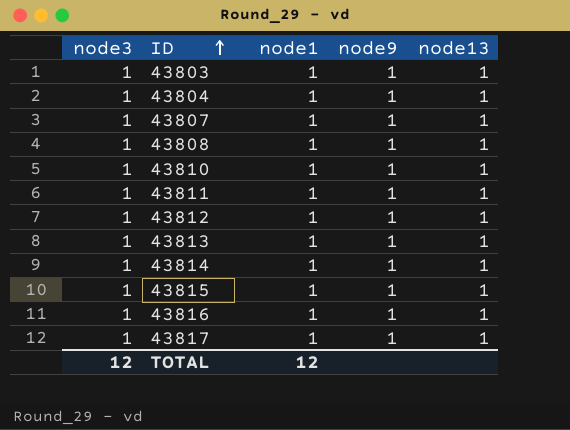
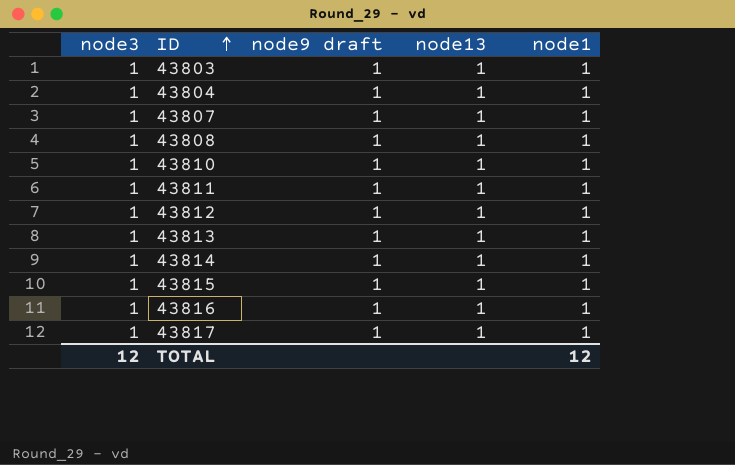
column name: node9 -> node9 draft
column node1 | position: 3 -> 5

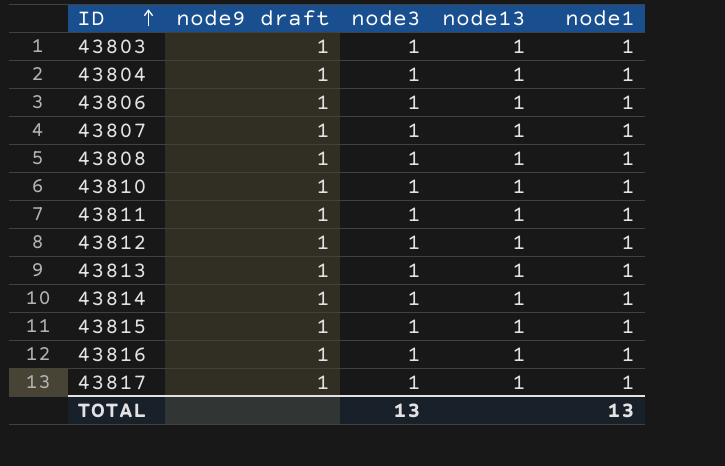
column node3 | position: 1 -> 3
row 43806: none -> 1 | 1 | 1 | 1
TOTAL | node3: 12 -> 13
TOTAL | node1: 12 -> 13

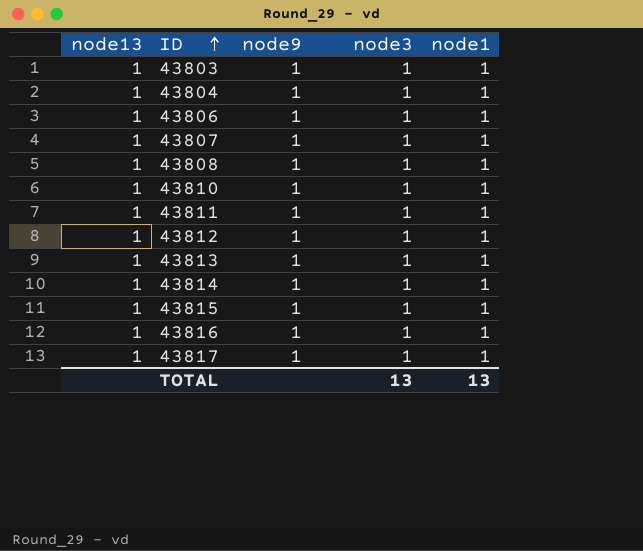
column node13 | position: 4 -> 1
column name: node9 draft -> node9

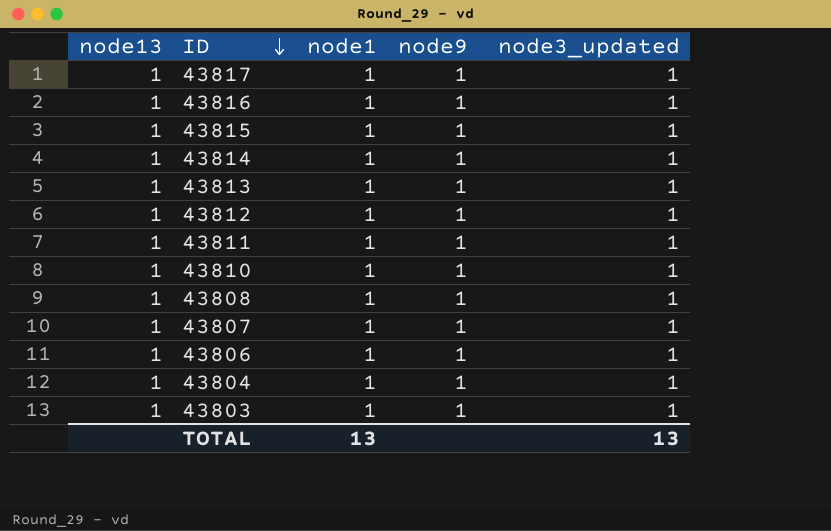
row order: ID ascending -> ID descending
column node1 | position: 5 -> 3
column name: node3 -> node3_updated

